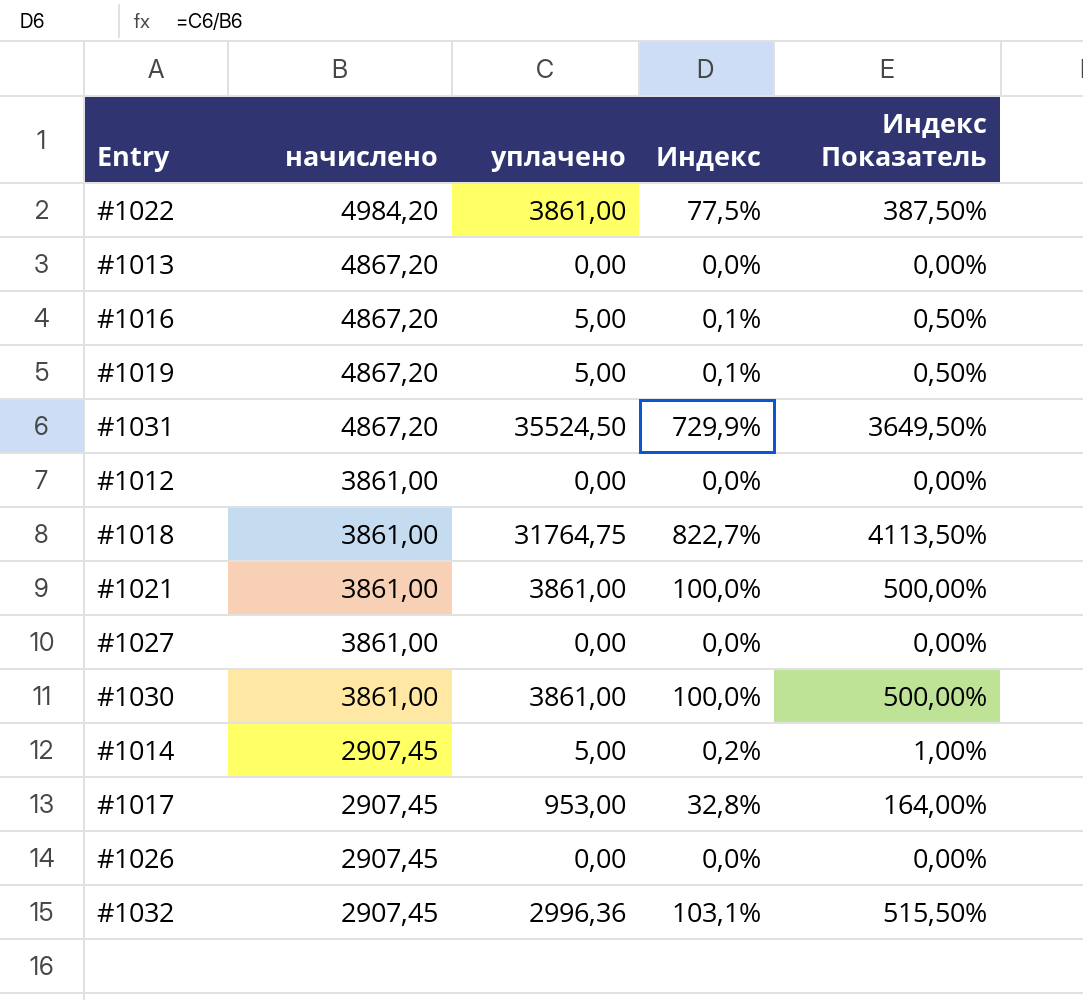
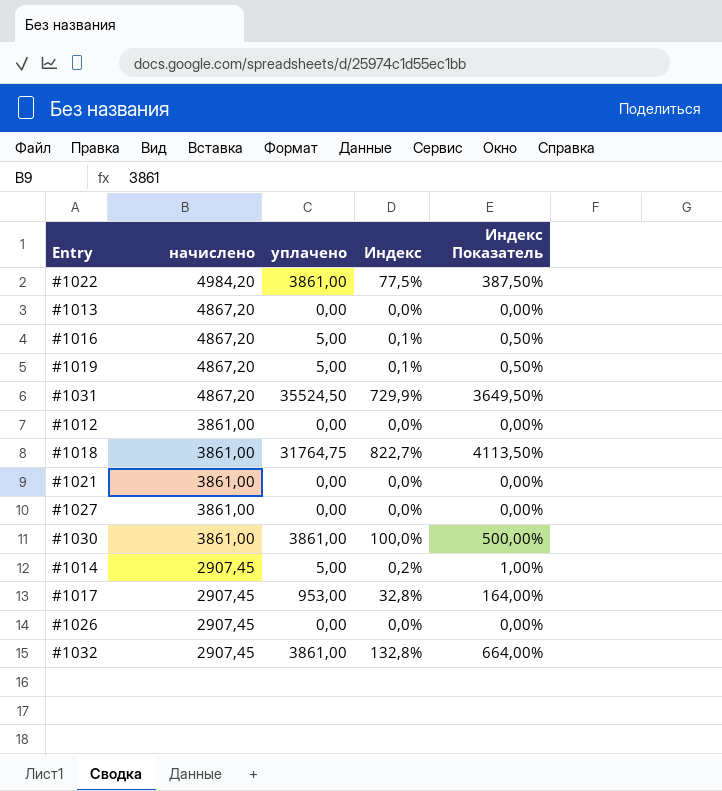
#1021 | уплачено: 3861,00 -> 0,00
#1021 | Индекс: 100,0% -> 0,0%
#1021 | Индекс Показатель: 500,00% -> 0,00%
#1032 | уплачено: 2996,36 -> 3861,00
#1032 | Индекс: 103,1% -> 132,8%
#1032 | Индекс Показатель: 515,50% -> 664,00%

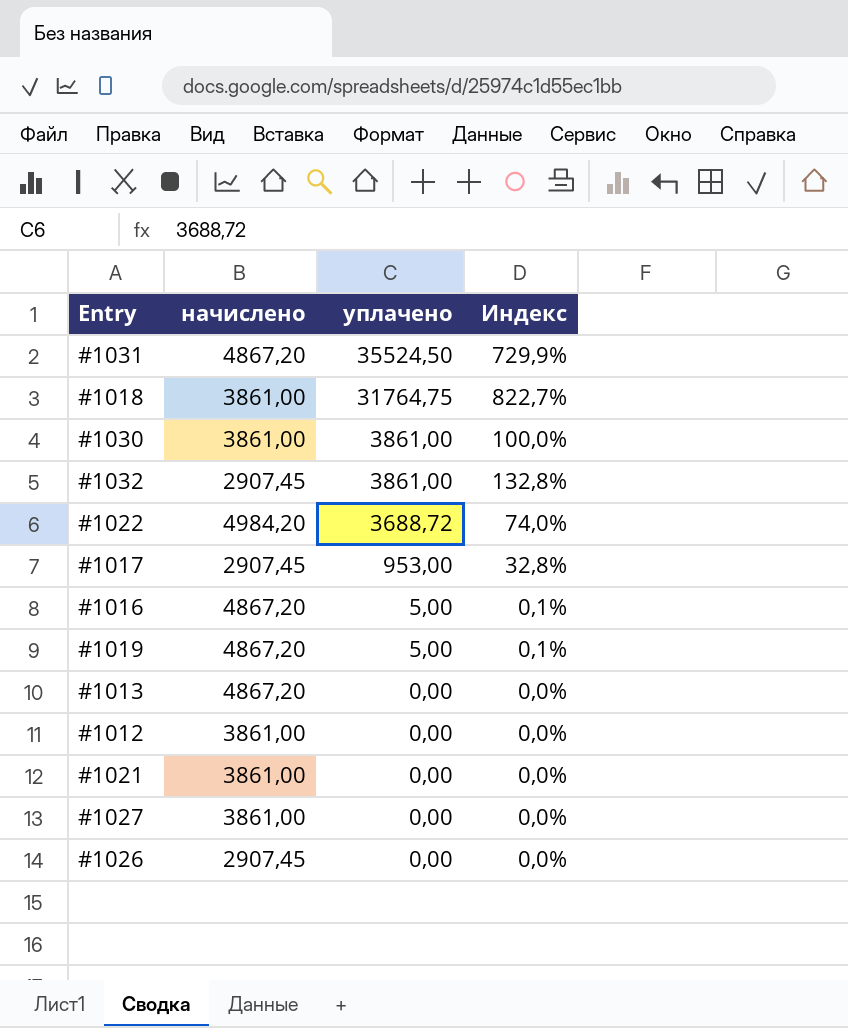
row order: начислено descending -> уплачено descending
column Индекс Показатель | formula: [Индекс] * 5 -> none
row #1014: 2907,45 | 5,00 | 0,2% | 1,00% -> none
#1022 | уплачено: 3861,00 -> 3688,72
#1022 | Индекс: 77,5% -> 74,0%

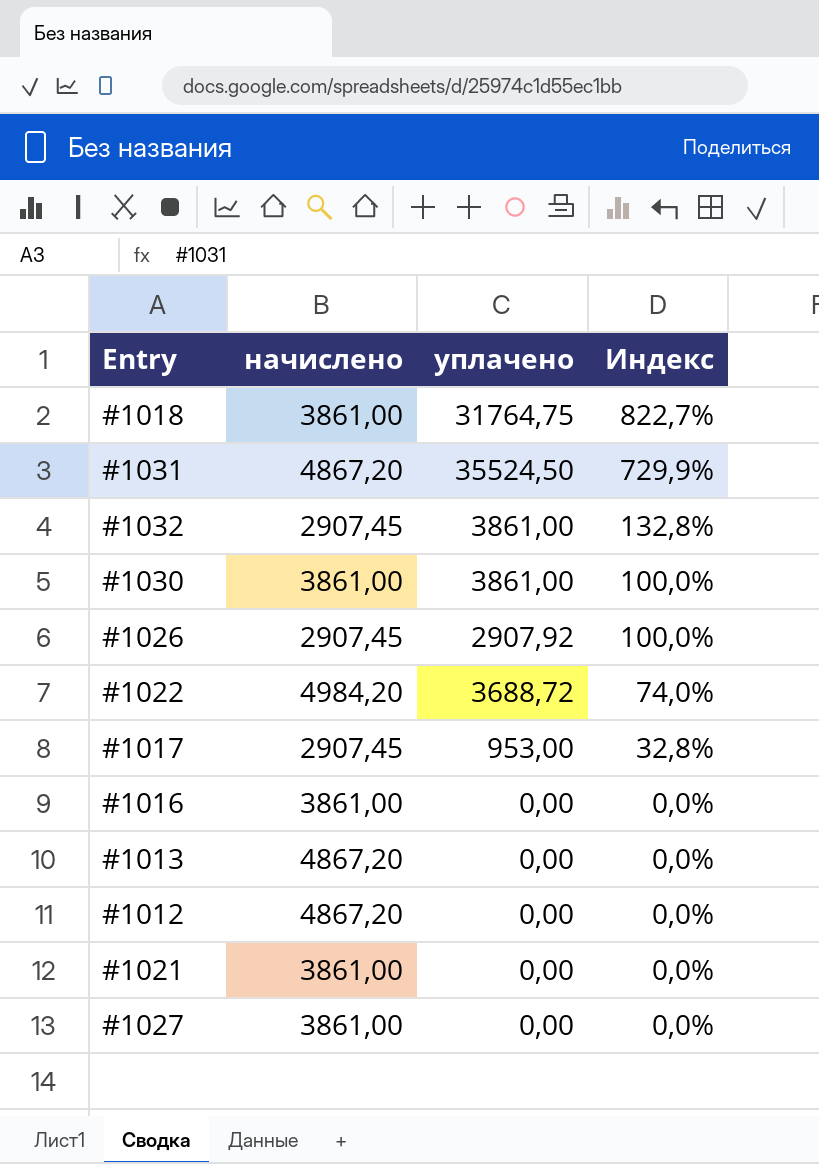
row order: уплачено descending -> Индекс descending
row #1019: 4867,20 | 5,00 | 0,1% -> none
#1026 | уплачено: 0,00 -> 2907,92
#1026 | Индекс: 0,0% -> 100,0%
#1016 | начислено: 4867,20 -> 3861,00
#1016 | уплачено: 5,00 -> 0,00
#1016 | Индекс: 0,1% -> 0,0%
#1012 | начислено: 3861,00 -> 4867,20

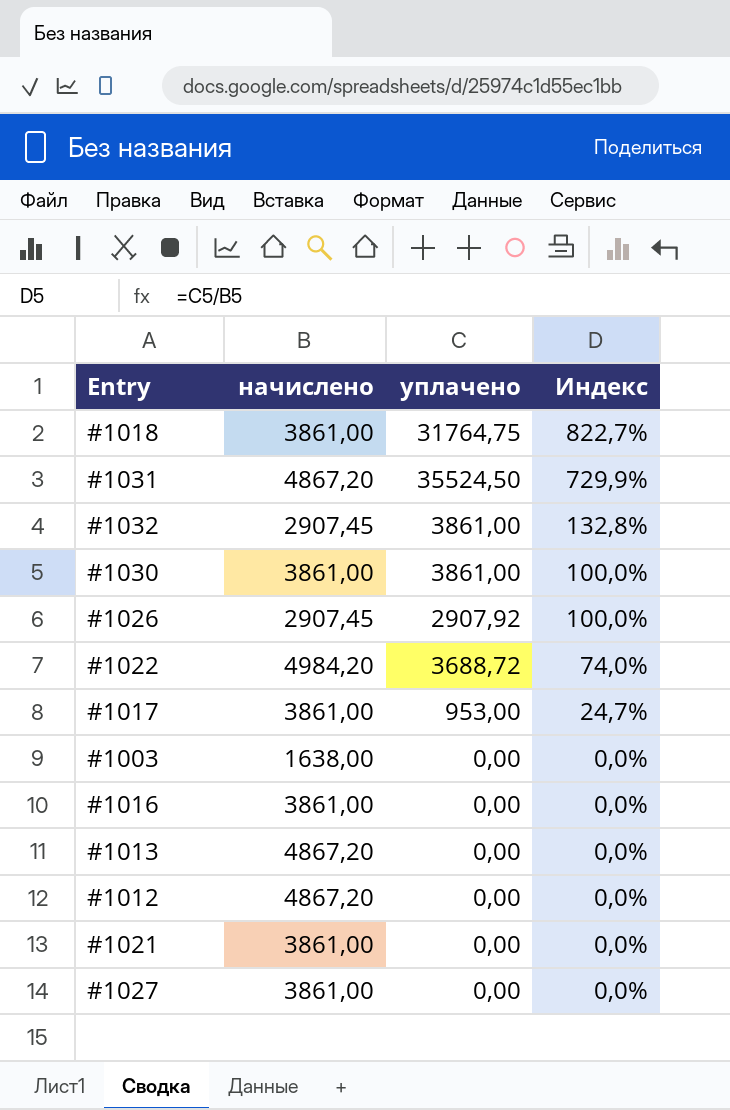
#1017 | начислено: 2907,45 -> 3861,00
#1017 | Индекс: 32,8% -> 24,7%
row #1003: none -> 1638,00 | 0,00 | 0,0%

